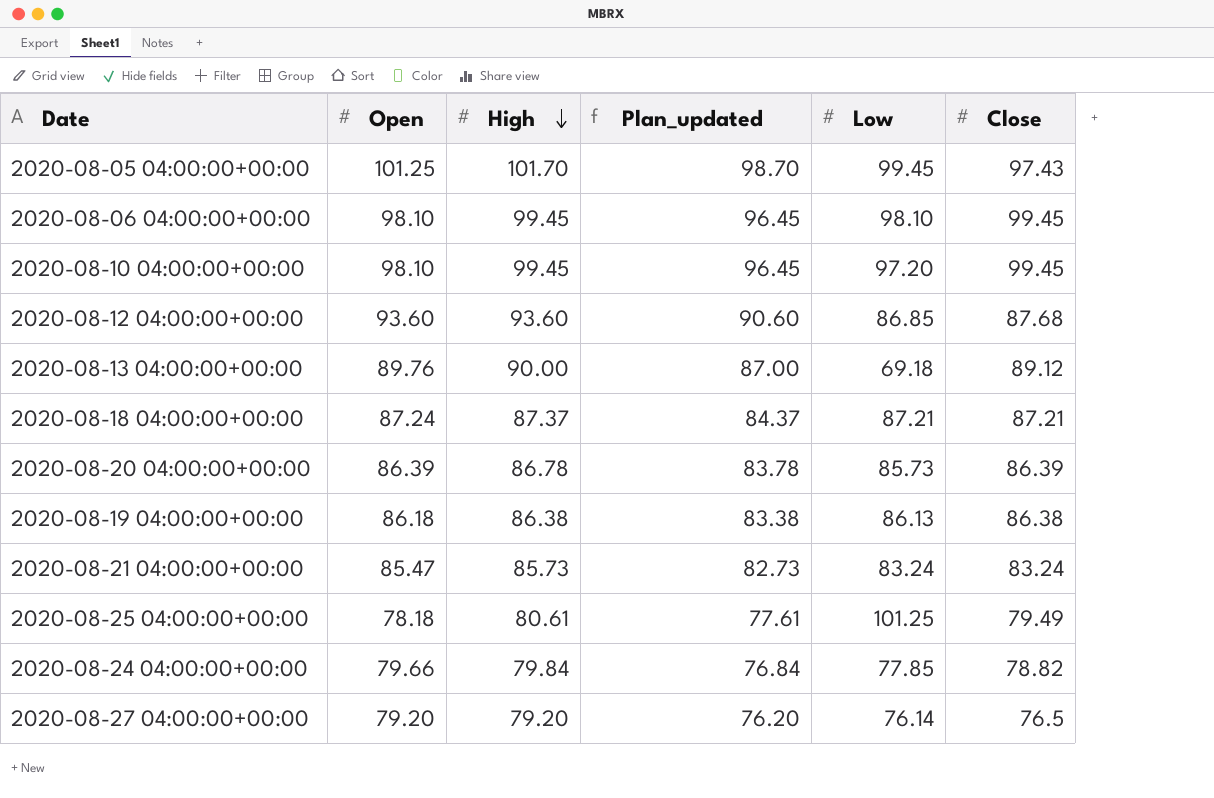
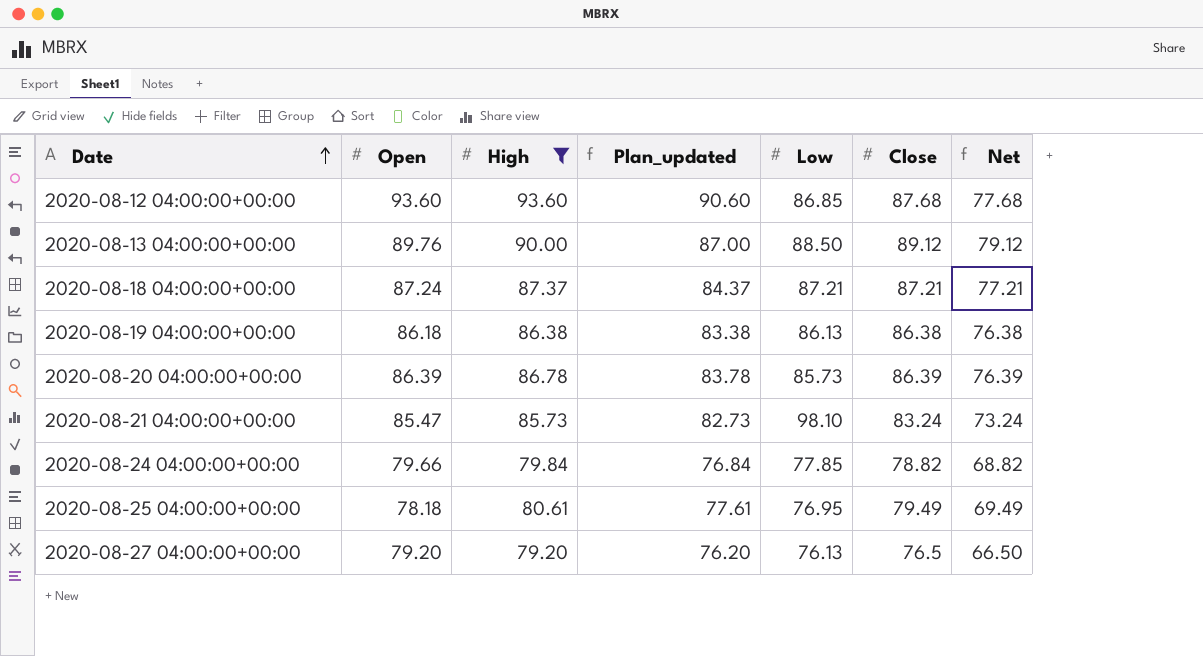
filter: none -> High <= 93.60
row order: High descending -> Date ascending
column Net | formula: none -> [Close] - 10
2020-08-13 04:00:00+00:00 | Low: 69.18 -> 88.50
2020-08-21 04:00:00+00:00 | Low: 83.24 -> 98.10
2020-08-25 04:00:00+00:00 | Low: 101.25 -> 76.95
2020-08-27 04:00:00+00:00 | Low: 76.14 -> 76.13

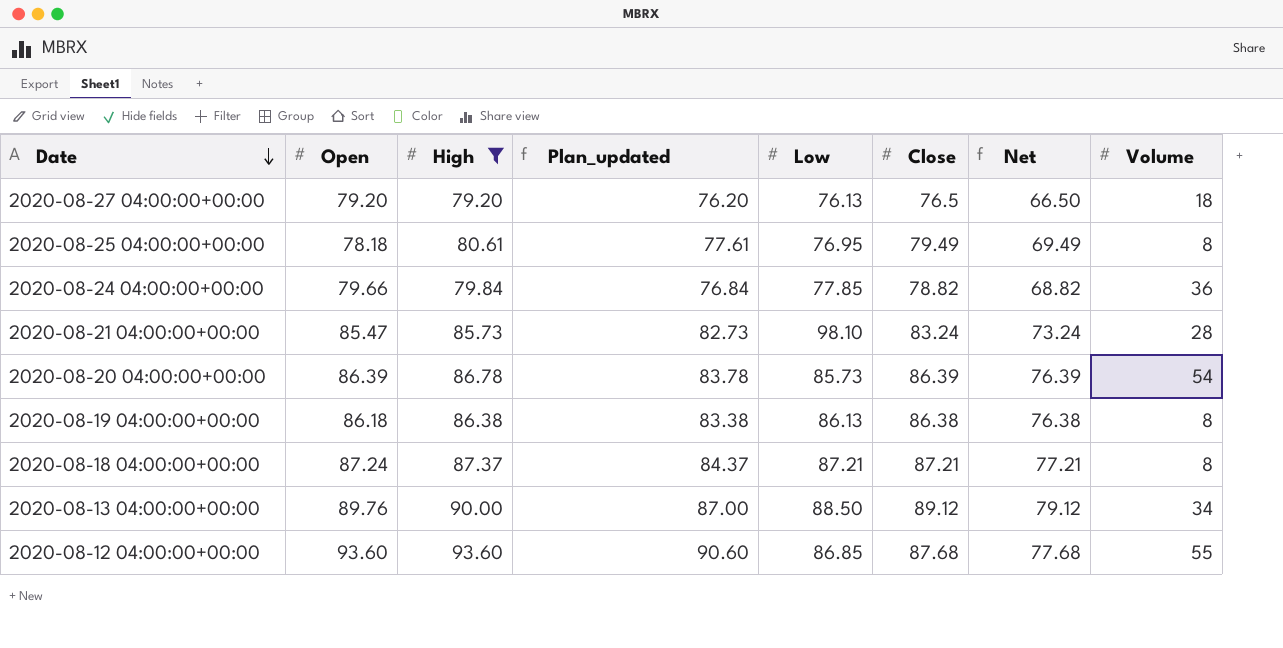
row order: Date ascending -> Date descending
column Volume | position: none -> 8

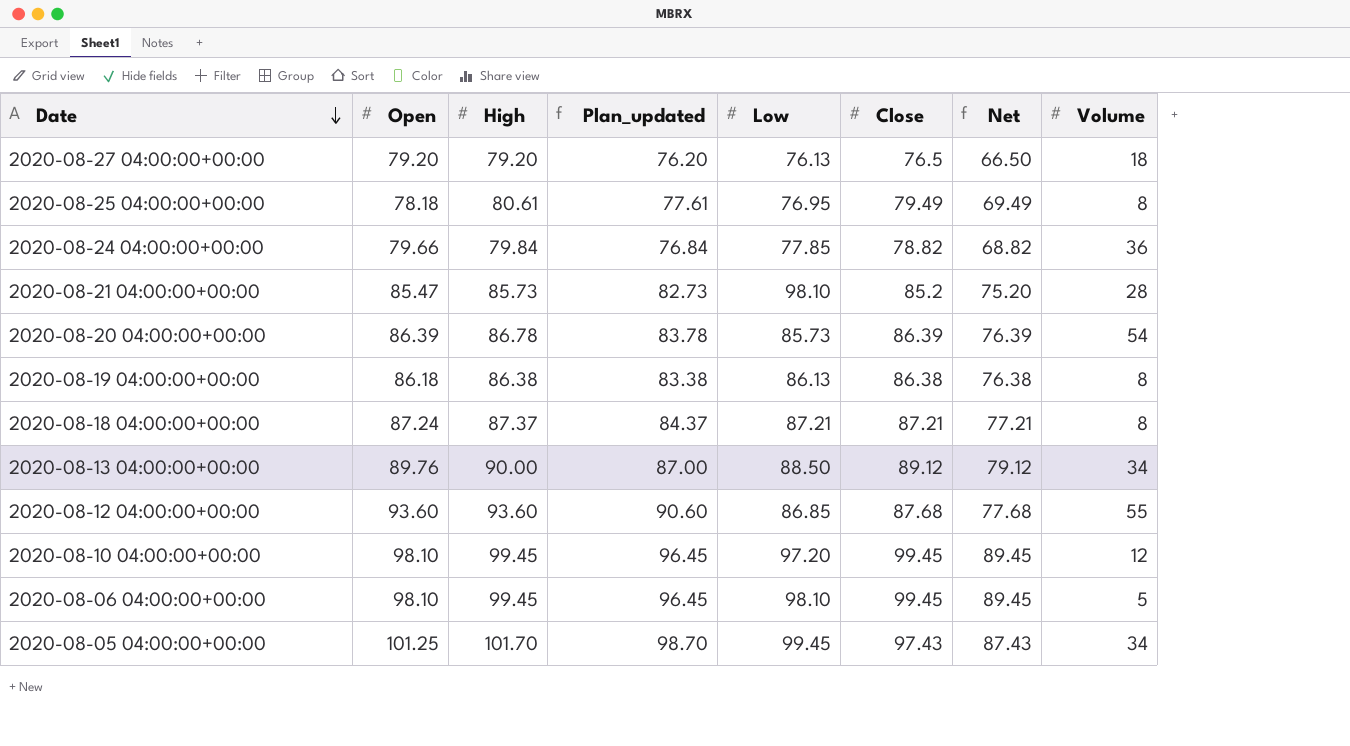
filter: High <= 93.60 -> none
2020-08-21 04:00:00+00:00 | Close: 83.24 -> 85.2
2020-08-21 04:00:00+00:00 | Net: 73.24 -> 75.20

